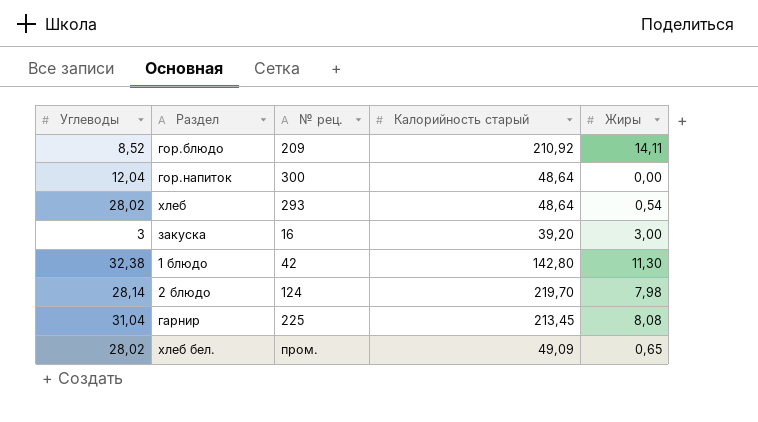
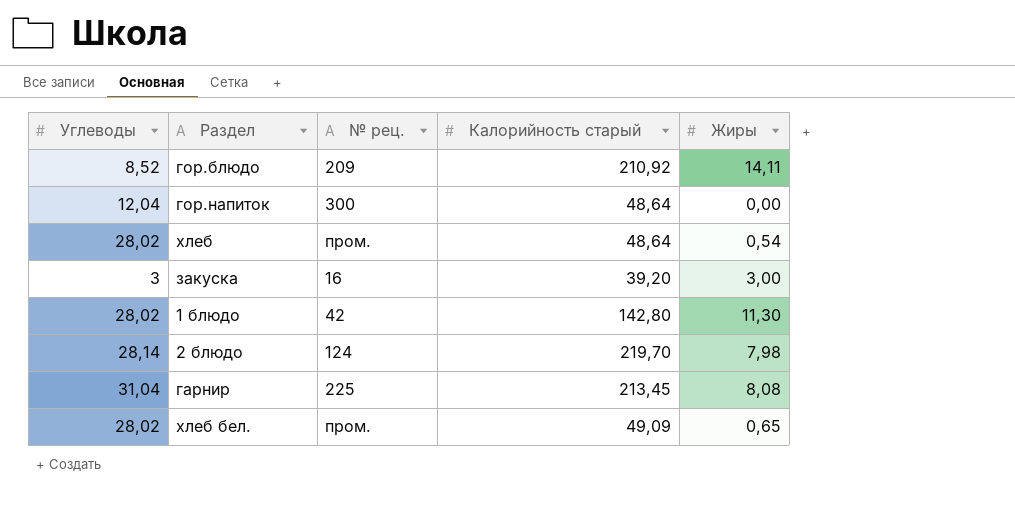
хлеб | № рец.: 293 -> пром.
1 блюдо | Углеводы: 32,38 -> 28,02

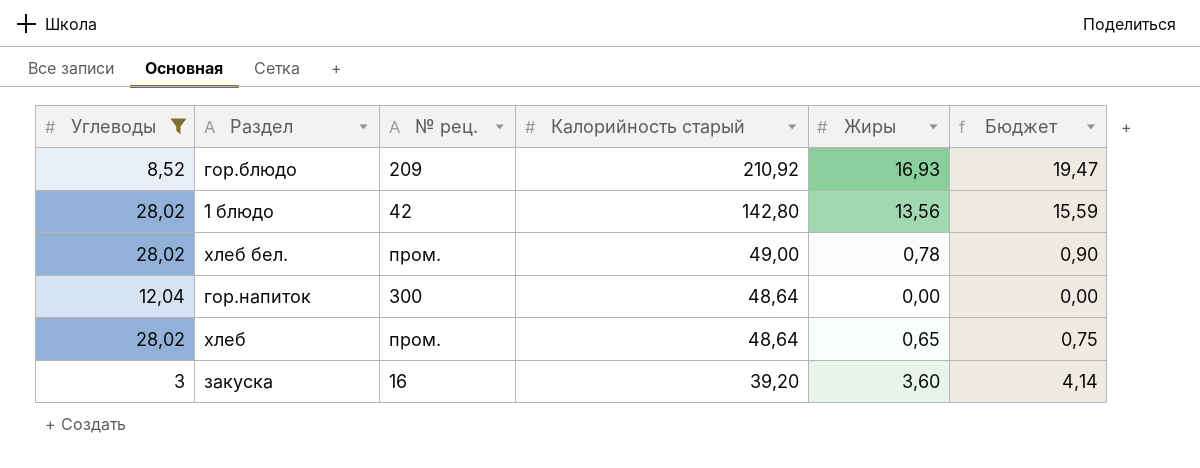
filter: none -> Углеводы <= 28,02
row order: none -> Калорийность старый descending
column Бюджет | formula: none -> [Жиры] * 1,15
гор.блюдо | Жиры: 14,11 -> 16,93
1 блюдо | Жиры: 11,30 -> 13,56
хлеб бел. | Калорийность старый: 49,09 -> 49,00
хлеб бел. | Жиры: 0,65 -> 0,78
хлеб | Жиры: 0,54 -> 0,65
закуска | Жиры: 3,00 -> 3,60

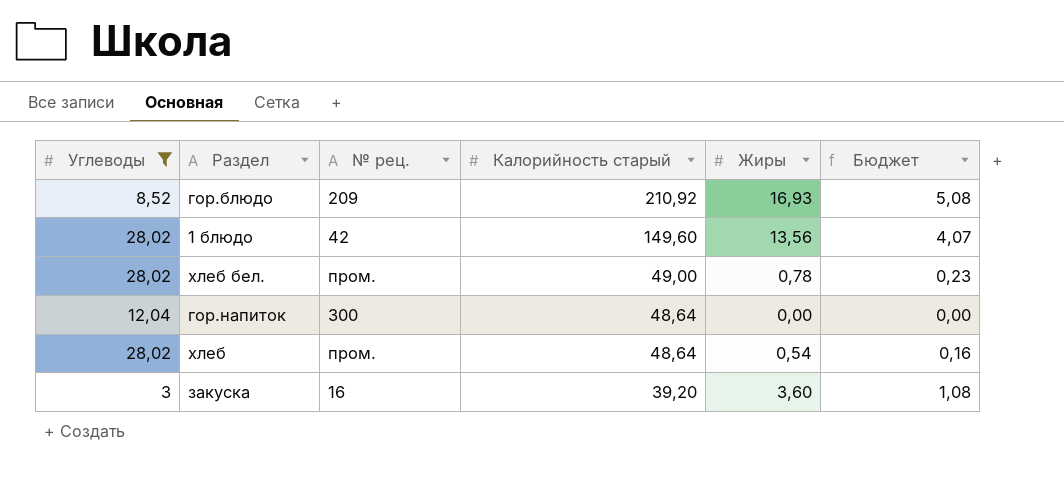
column Бюджет | formula: [Жиры] * 1,15 -> [Жиры] * 0,3
1 блюдо | Калорийность старый: 142,80 -> 149,60
хлеб | Жиры: 0,65 -> 0,54

